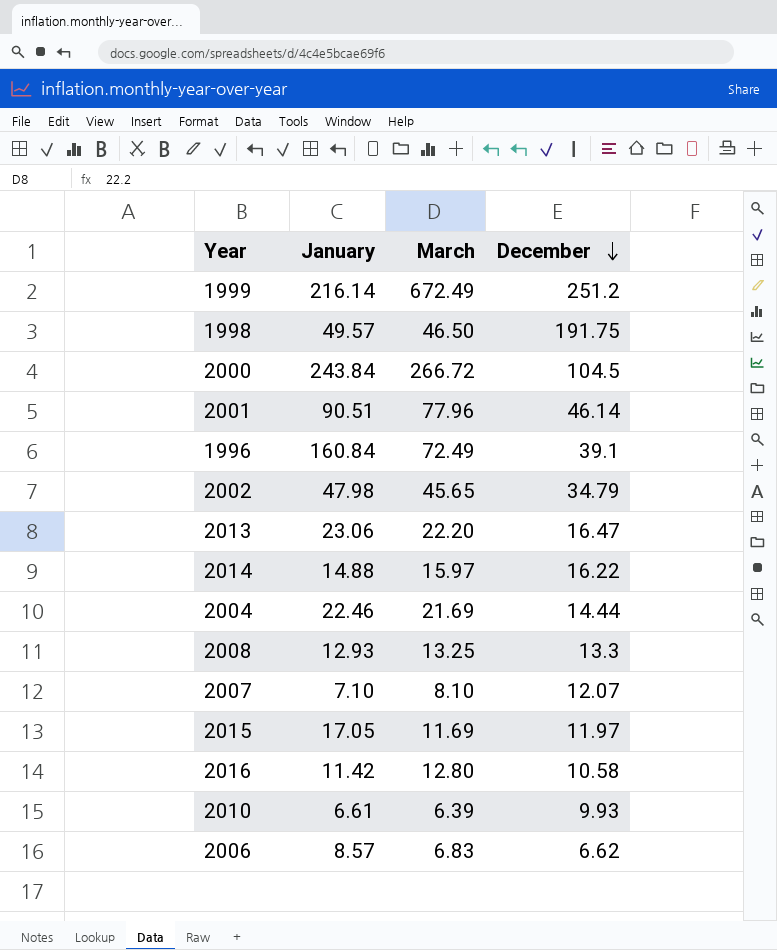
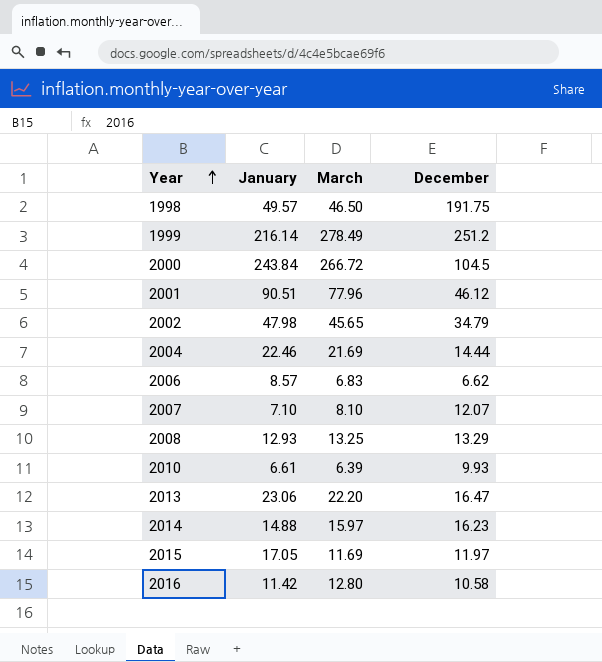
row order: December descending -> Year ascending
row 1996: 160.84 | 72.49 | 39.1 -> none
1999 | March: 672.49 -> 278.49
2001 | December: 46.14 -> 46.12
2008 | December: 13.3 -> 13.29
2014 | December: 16.22 -> 16.23

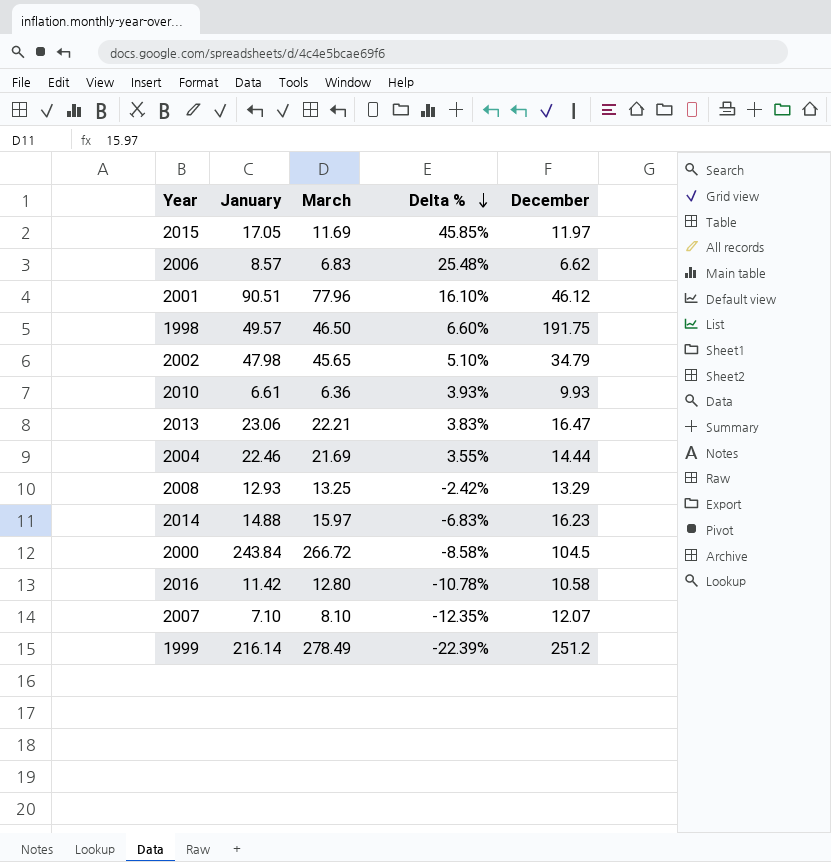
row order: Year ascending -> Delta % descending
column Delta % | formula: none -> ([January] - [March]) / [March]
2010 | March: 6.39 -> 6.36
2013 | March: 22.20 -> 22.21

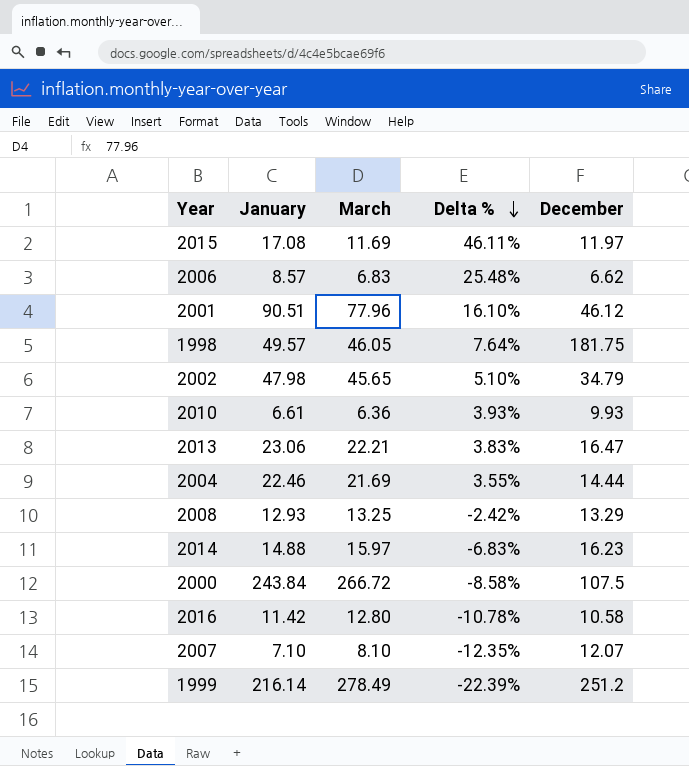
2015 | January: 17.05 -> 17.08
2015 | Delta %: 45.85% -> 46.11%
1998 | March: 46.50 -> 46.05
1998 | Delta %: 6.60% -> 7.64%
1998 | December: 191.75 -> 181.75
2000 | December: 104.5 -> 107.5

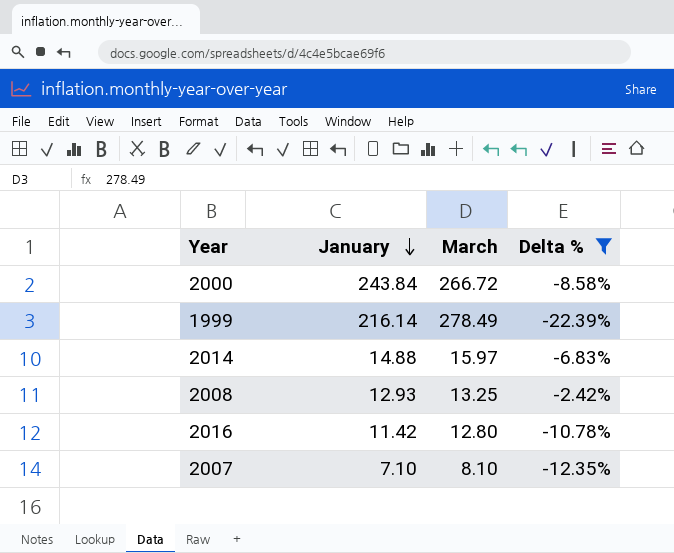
filter: none -> Delta % <= -2.42%
row order: Delta % descending -> January descending
column December | position: 5 -> none

